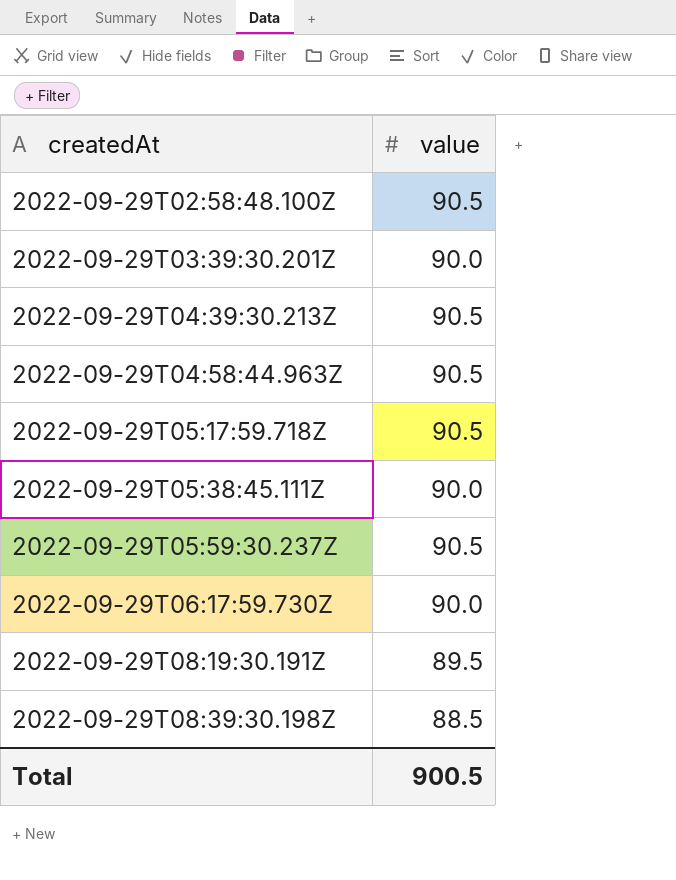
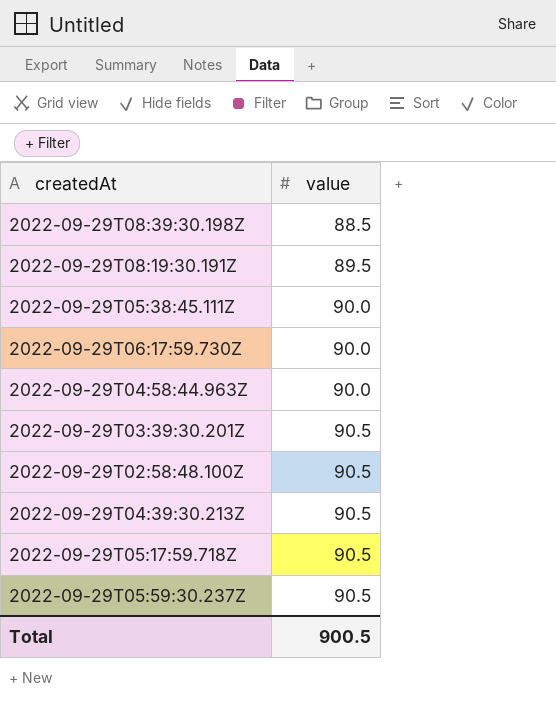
row order: createdAt ascending -> value ascending
2022-09-29T04:58:44.963Z | value: 90.5 -> 90.0
2022-09-29T03:39:30.201Z | value: 90.0 -> 90.5

